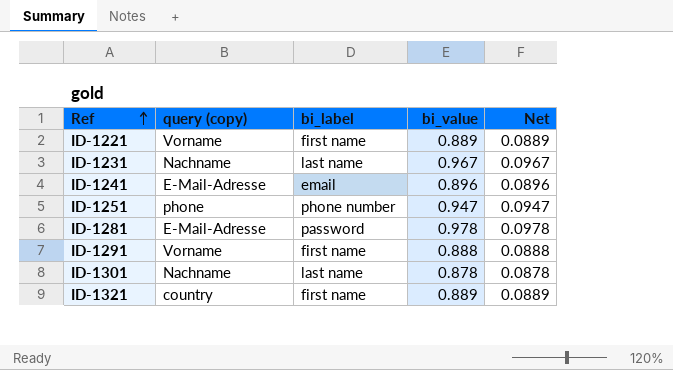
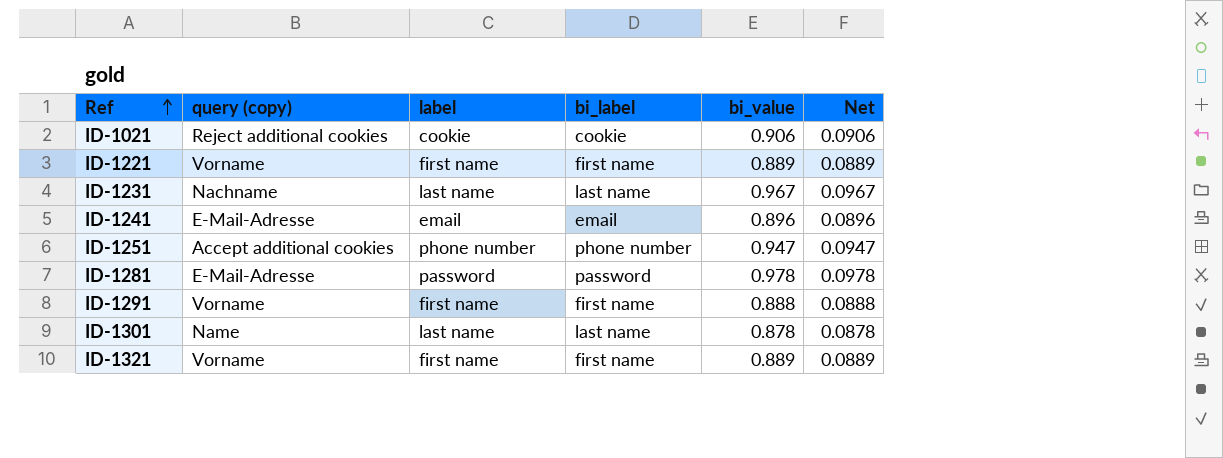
column label | position: none -> 3
row ID-1021: none -> Reject additional cookies | cookie | cookie | 0.906 | 0.0906
ID-1251 | query (copy): phone -> Accept additional cookies
ID-1301 | query (copy): Nachname -> Name
ID-1321 | query (copy): country -> Vorname

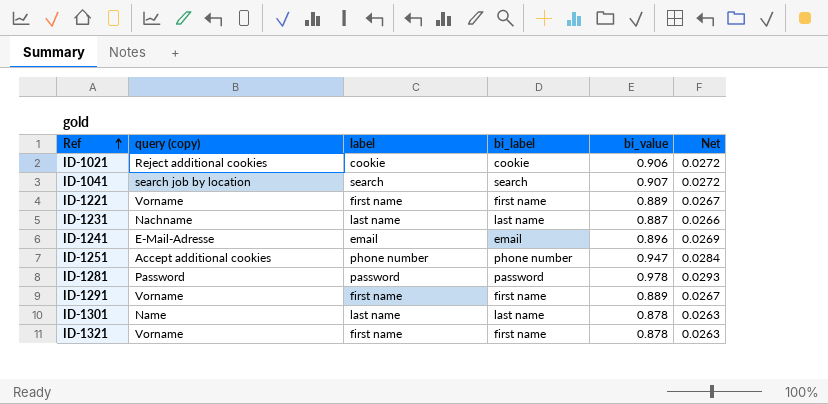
column Net | formula: [bi_value] * 0.1 -> [bi_value] * 0.03
row ID-1041: none -> search job by location | search | search | 0.907 | 0.0272
ID-1231 | bi_value: 0.967 -> 0.887
ID-1281 | query (copy): E-Mail-Adresse -> Password
ID-1291 | bi_value: 0.888 -> 0.889
ID-1321 | bi_value: 0.889 -> 0.878

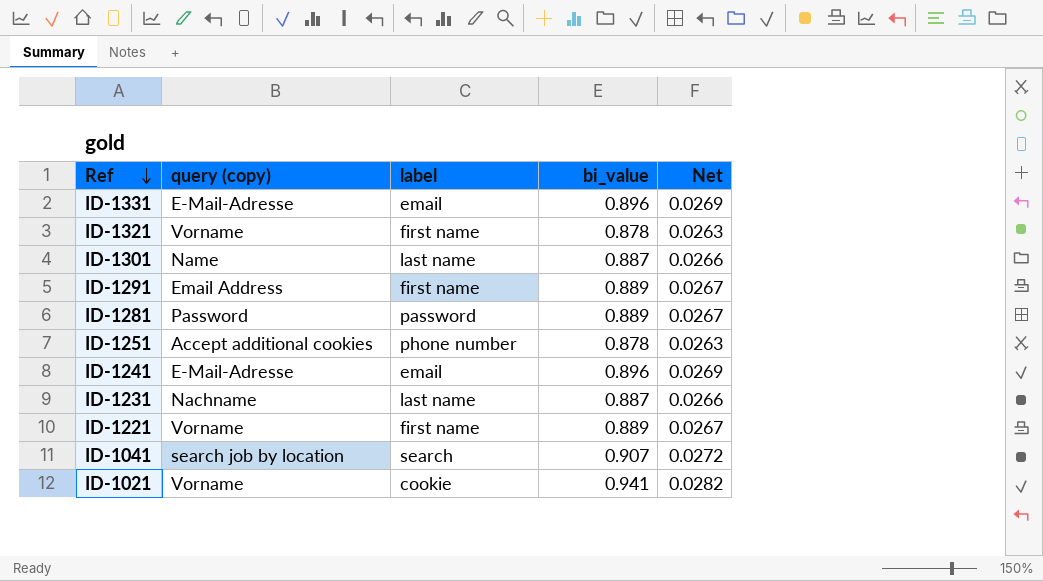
row order: Ref ascending -> Ref descending
column bi_label | position: 4 -> none
row ID-1331: none -> E-Mail-Adresse | email | 0.896 | 0.0269
ID-1301 | bi_value: 0.878 -> 0.887
ID-1301 | Net: 0.0263 -> 0.0266
ID-1291 | query (copy): Vorname -> Email Address
ID-1281 | bi_value: 0.978 -> 0.889
ID-1281 | Net: 0.0293 -> 0.0267
ID-1251 | bi_value: 0.947 -> 0.878
ID-1251 | Net: 0.0284 -> 0.0263
ID-1021 | query (copy): Reject additional cookies -> Vorname
ID-1021 | bi_value: 0.906 -> 0.941
ID-1021 | Net: 0.0272 -> 0.0282

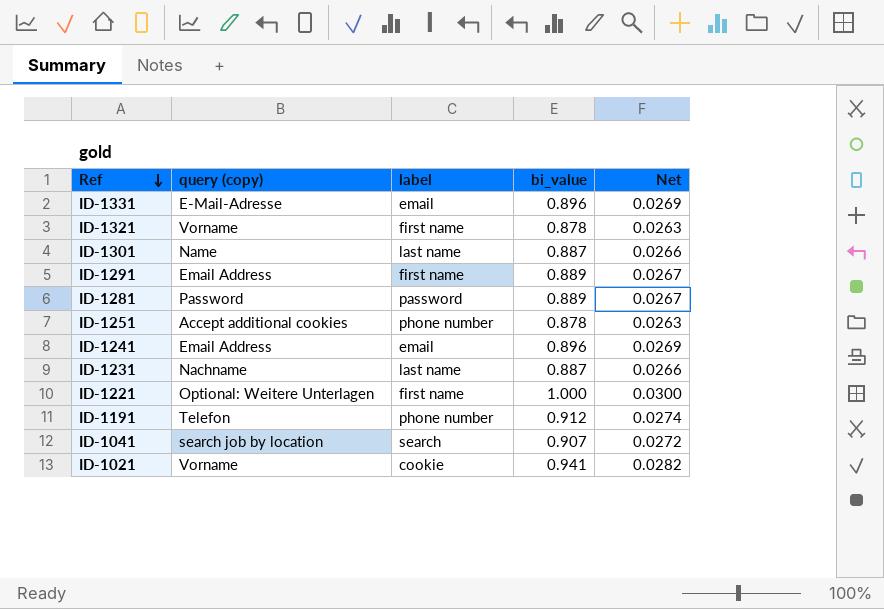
ID-1241 | query (copy): E-Mail-Adresse -> Email Address
ID-1221 | query (copy): Vorname -> Optional: Weitere Unterlagen
ID-1221 | bi_value: 0.889 -> 1.000
ID-1221 | Net: 0.0267 -> 0.0300
row ID-1191: none -> Telefon | phone number | 0.912 | 0.0274

